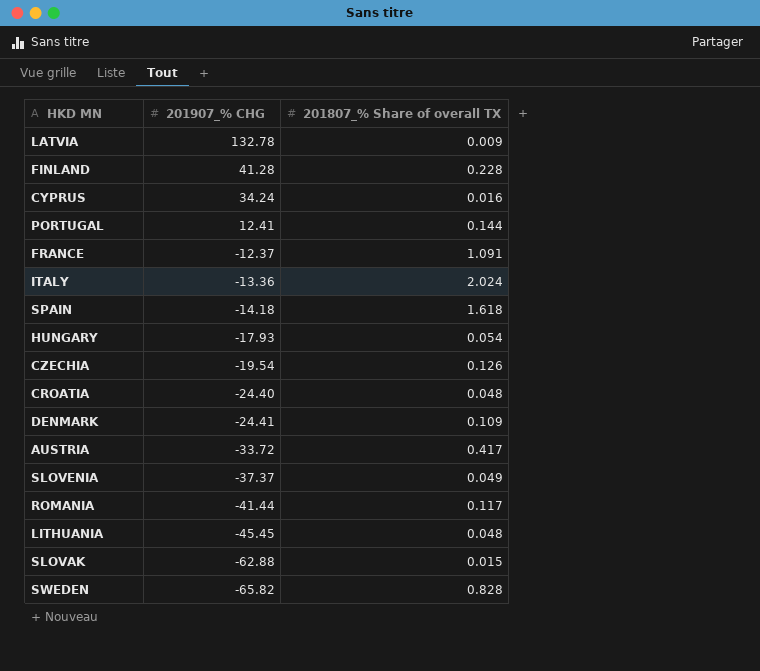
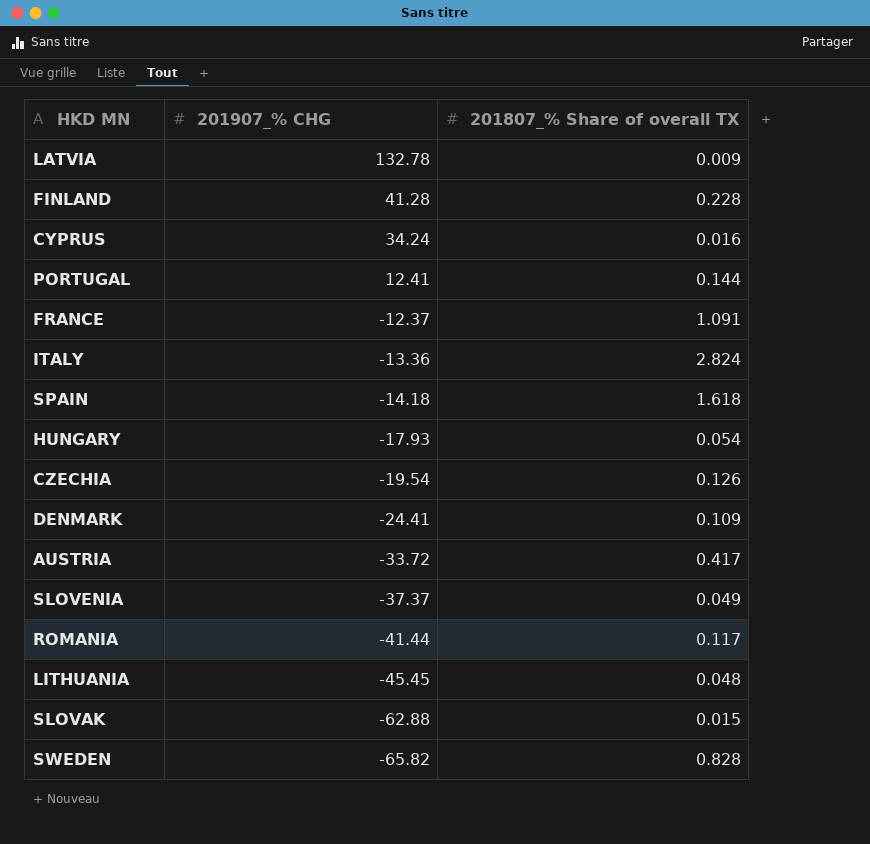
row CROATIA: -24.40 | 0.048 -> none
ITALY | 201807_% Share of overall TX: 2.024 -> 2.824

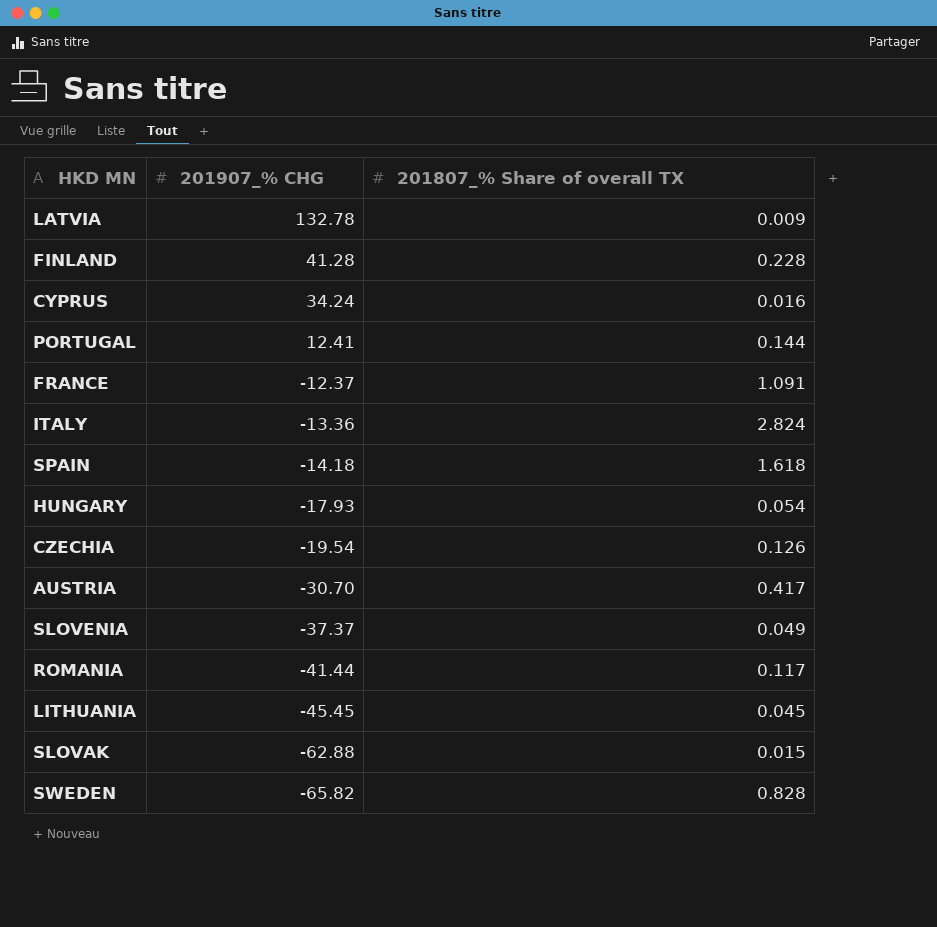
row DENMARK: -24.41 | 0.109 -> none
AUSTRIA | 201907_% CHG: -33.72 -> -30.70
LITHUANIA | 201807_% Share of overall TX: 0.048 -> 0.045

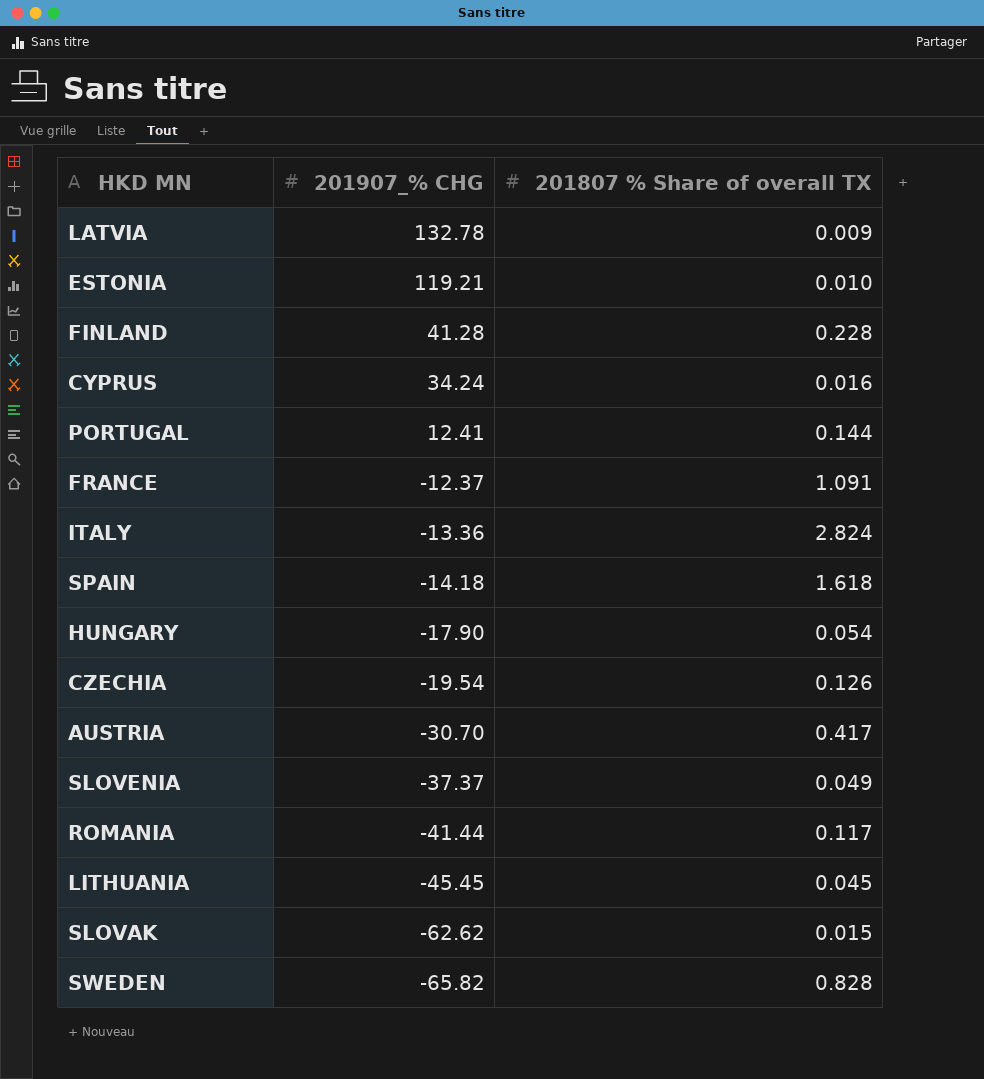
column name: 201807_% Share of overall TX -> 201807 % Share of overall TX
row ESTONIA: none -> 119.21 | 0.010
HUNGARY | 201907_% CHG: -17.93 -> -17.90
SLOVAK | 201907_% CHG: -62.88 -> -62.62

